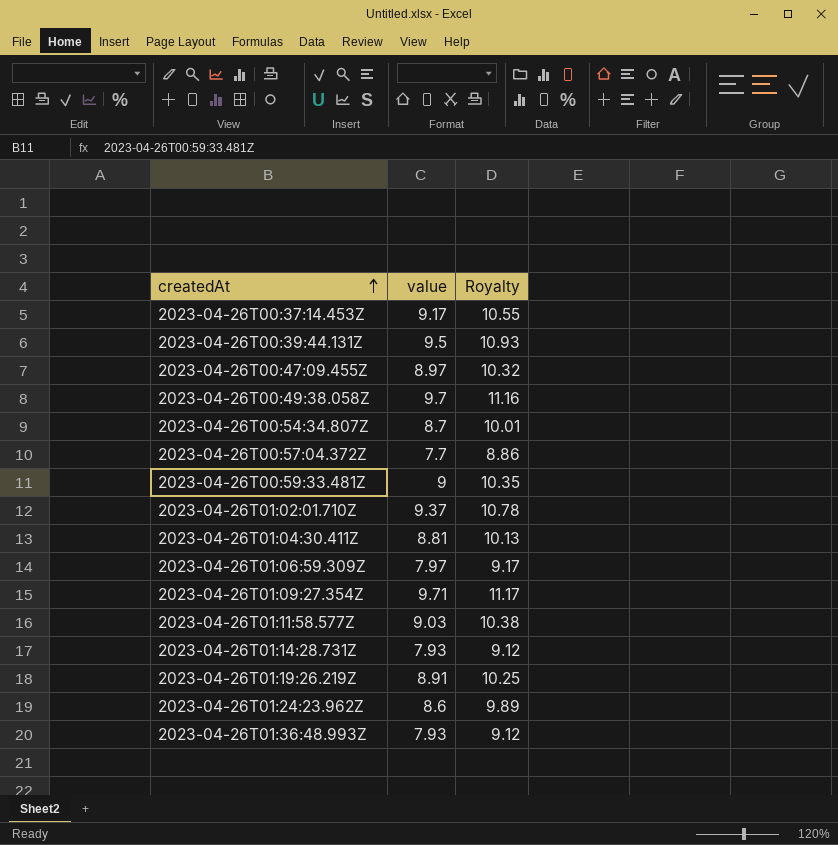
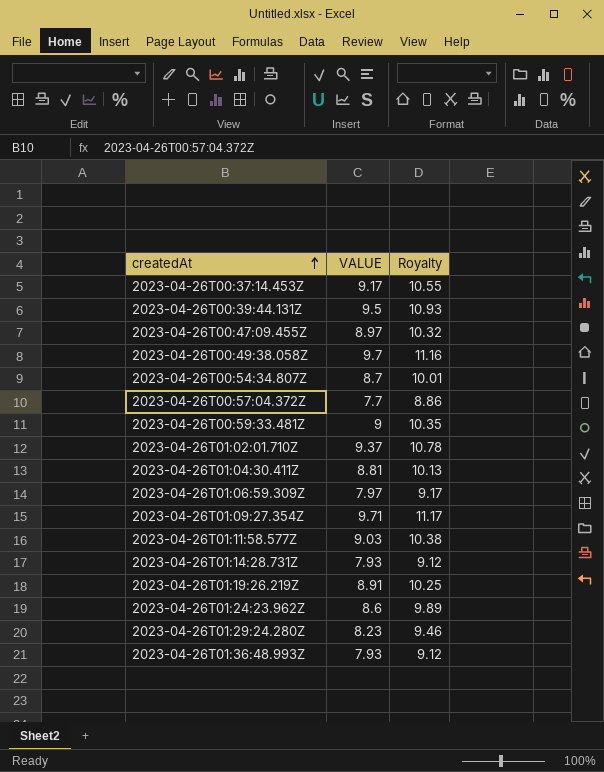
column name: value -> VALUE
row 2023-04-26T01:29:24.280Z: none -> 8.23 | 9.46

